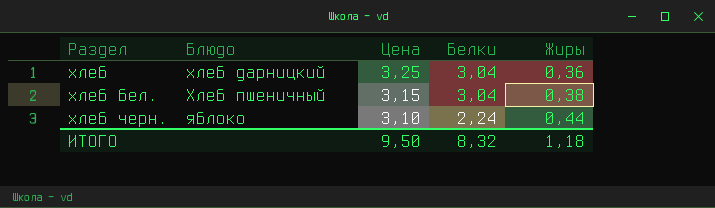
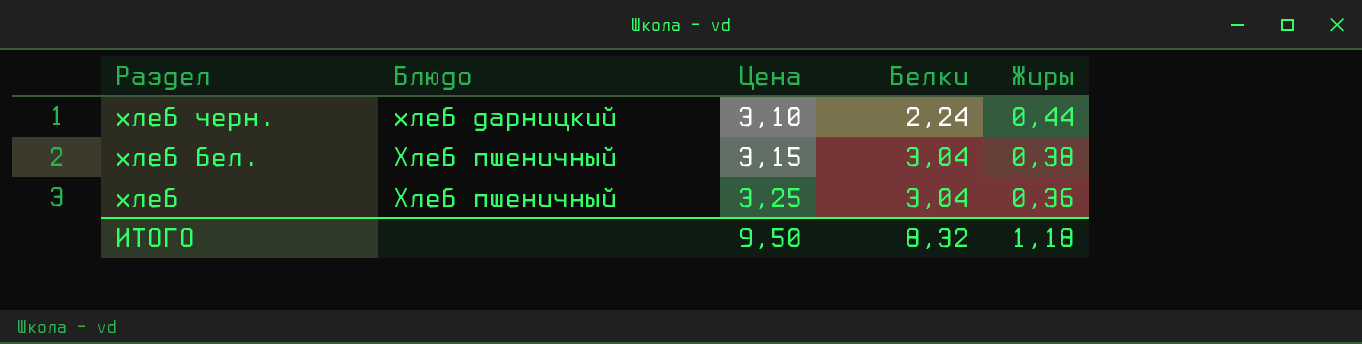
row order: Раздел ascending -> Раздел descending
хлеб черн. | Блюдо: яблоко -> хлеб дарницкий
хлеб | Блюдо: хлеб дарницкий -> Хлеб пшеничный

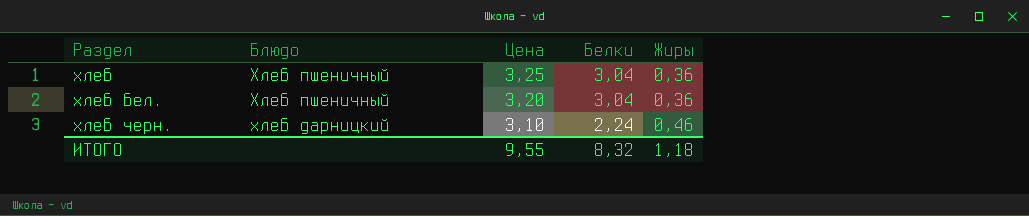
row order: Раздел descending -> Раздел ascending
хлеб бел. | Цена: 3,15 -> 3,20
хлеб бел. | Жиры: 0,38 -> 0,36
хлеб черн. | Жиры: 0,44 -> 0,46
ИТОГО | Цена: 9,50 -> 9,55

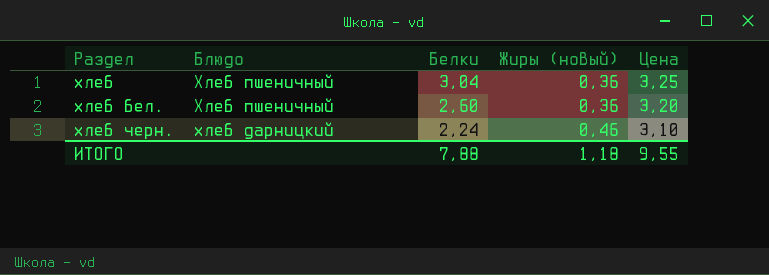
column name: Жиры -> Жиры (новый)
column Цена | position: 3 -> 5
хлеб бел. | Белки: 3,04 -> 2,60
ИТОГО | Белки: 8,32 -> 7,88

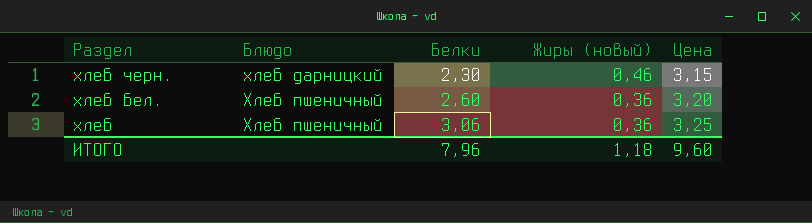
row order: Раздел ascending -> Раздел descending
хлеб черн. | Белки: 2,24 -> 2,30
хлеб черн. | Цена: 3,10 -> 3,15
хлеб | Белки: 3,04 -> 3,06
ИТОГО | Белки: 7,88 -> 7,96
ИТОГО | Цена: 9,55 -> 9,60

